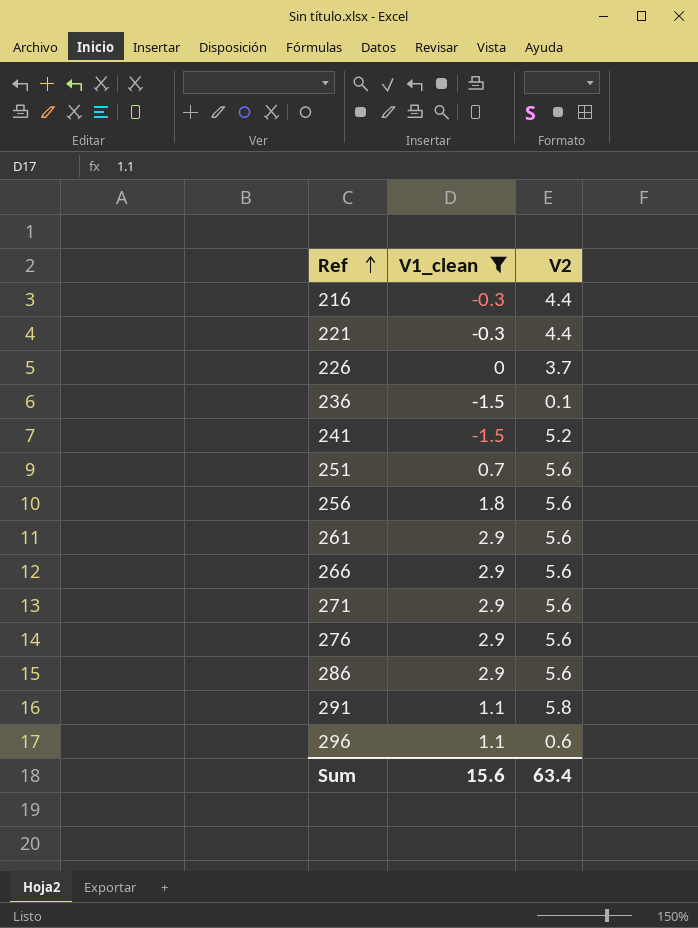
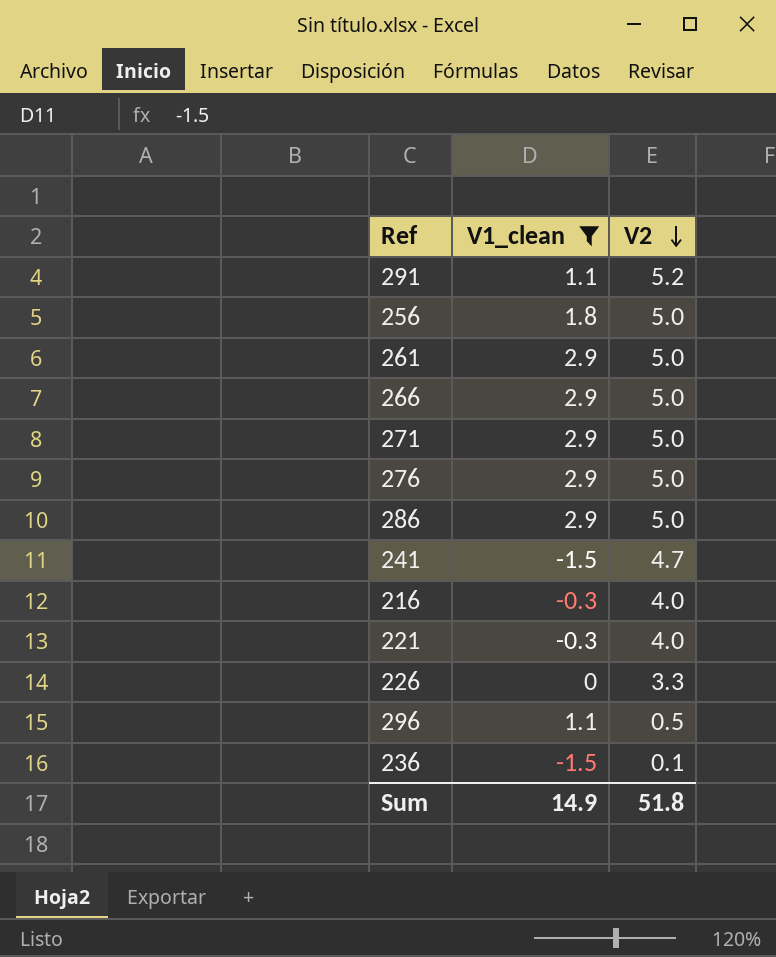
row order: Ref ascending -> V2 descending
row 251: 0.7 | 5.6 -> none
291 | V2: 5.8 -> 5.2
256 | V2: 5.6 -> 5.0
261 | V2: 5.6 -> 5.0
266 | V2: 5.6 -> 5.0
271 | V2: 5.6 -> 5.0
276 | V2: 5.6 -> 5.0
286 | V2: 5.6 -> 5.0
241 | V2: 5.2 -> 4.7
216 | V2: 4.4 -> 4.0
221 | V2: 4.4 -> 4.0
226 | V2: 3.7 -> 3.3
296 | V2: 0.6 -> 0.5
Sum | V1_clean: 15.6 -> 14.9
Sum | V2: 63.4 -> 51.8

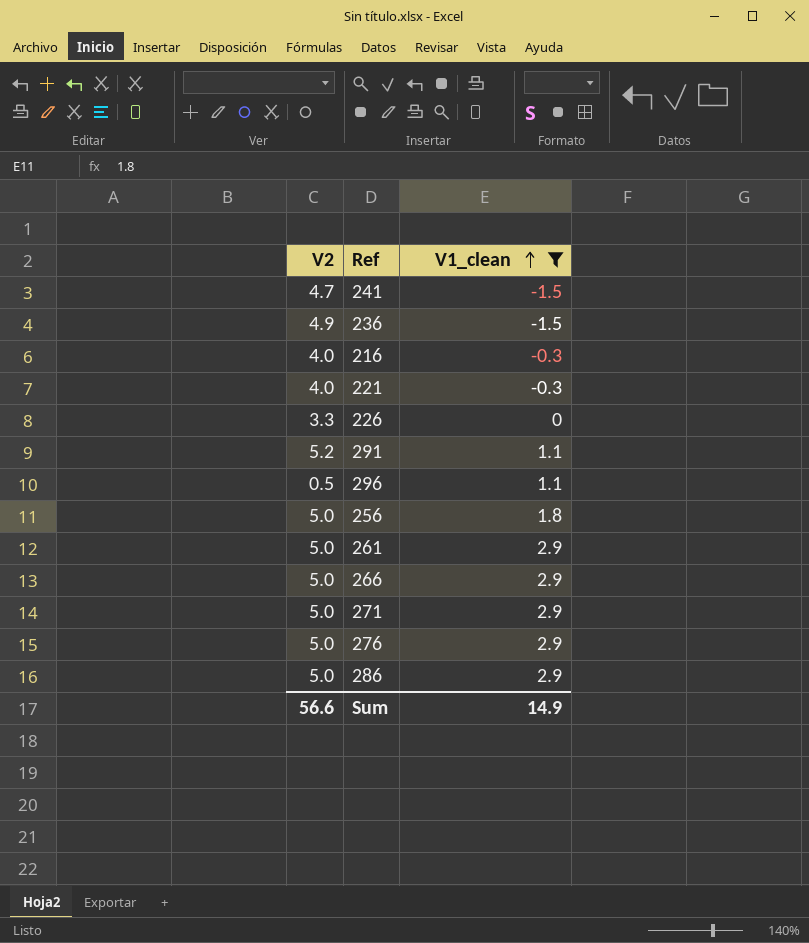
row order: V2 descending -> V1_clean ascending
column V2 | position: 3 -> 1
236 | V2: 0.1 -> 4.9
Sum | V2: 51.8 -> 56.6

